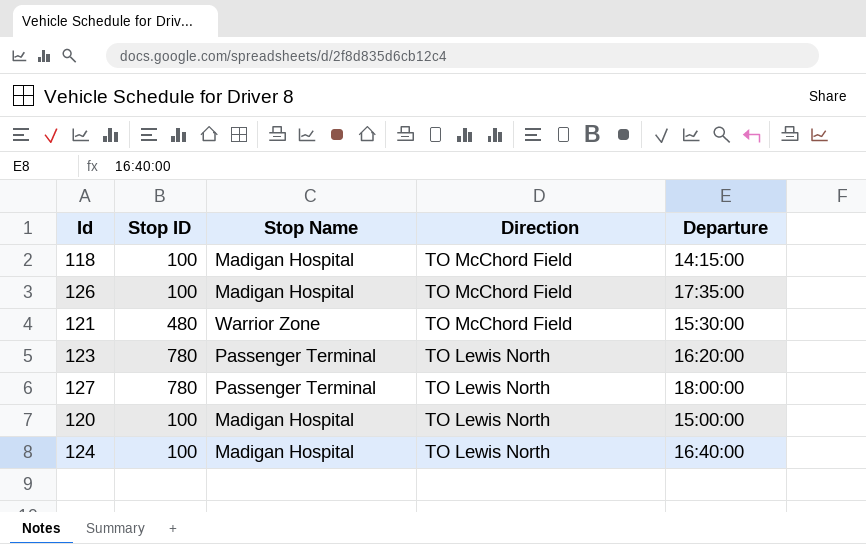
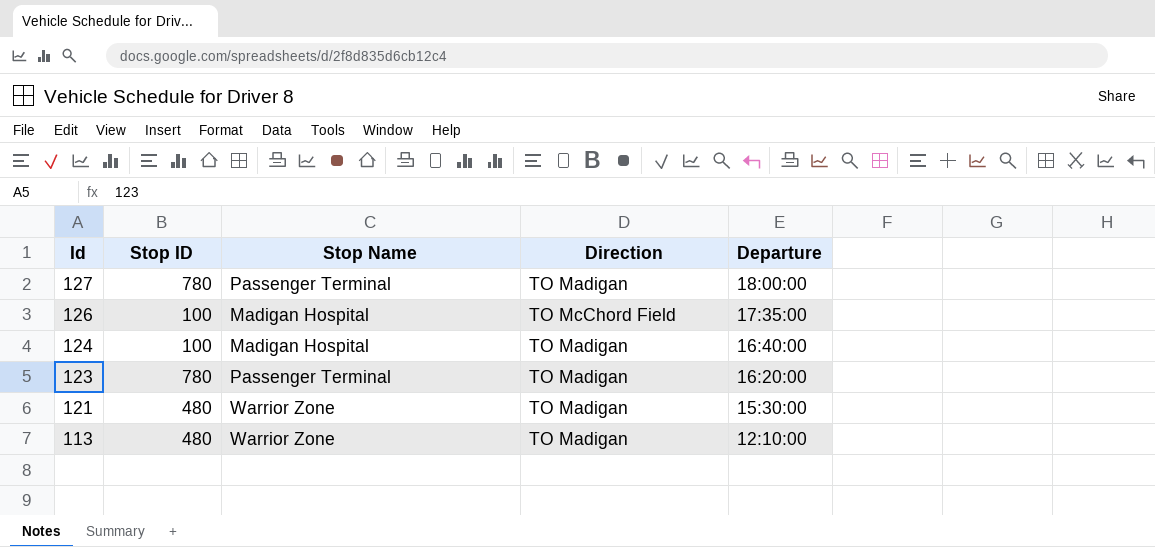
row order: Direction descending -> Id descending
row 118: 100 | Madigan Hospital | TO McChord Field | 14:15:00 -> none
row 120: 100 | Madigan Hospital | TO Lewis North | 15:00:00 -> none
127 | Direction: TO Lewis North -> TO Madigan
124 | Direction: TO Lewis North -> TO Madigan
123 | Direction: TO Lewis North -> TO Madigan
121 | Direction: TO McChord Field -> TO Madigan
row 113: none -> 480 | Warrior Zone | TO Madigan | 12:10:00

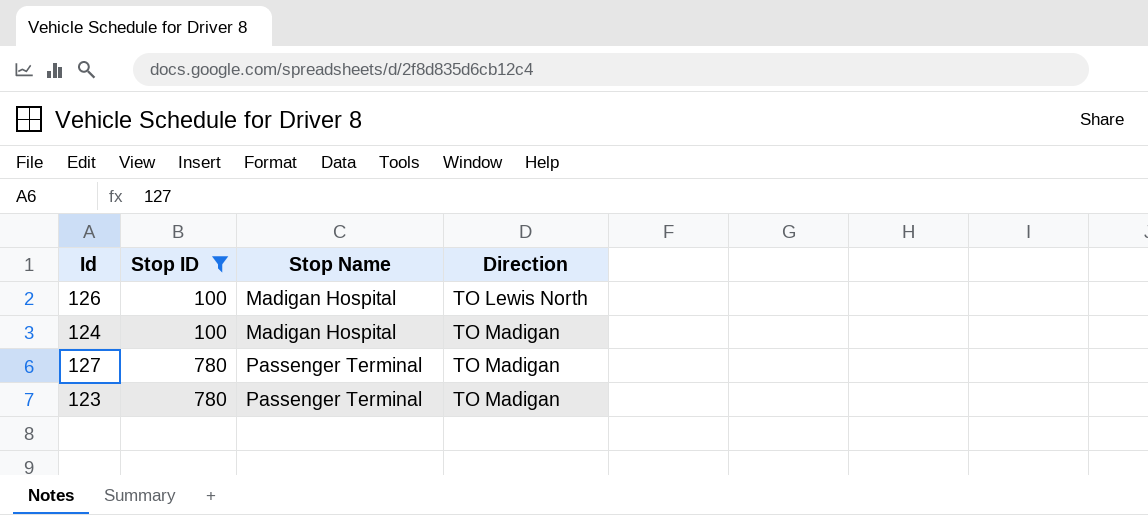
filter: none -> Stop ID != 480
row order: Id descending -> Stop ID ascending
column Departure | position: 5 -> none
126 | Direction: TO McChord Field -> TO Lewis North

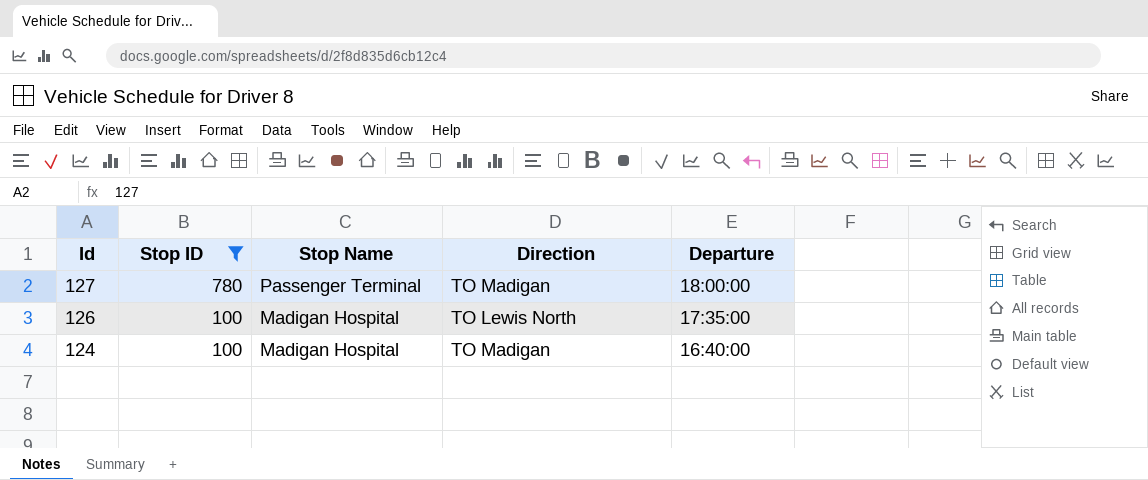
row order: Stop ID ascending -> Id descending
column Departure | position: none -> 5
row 123: 780 | Passenger Terminal | TO Madigan -> none

